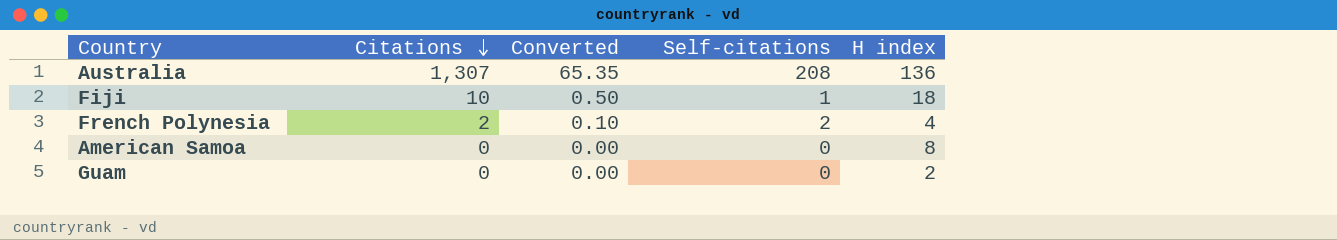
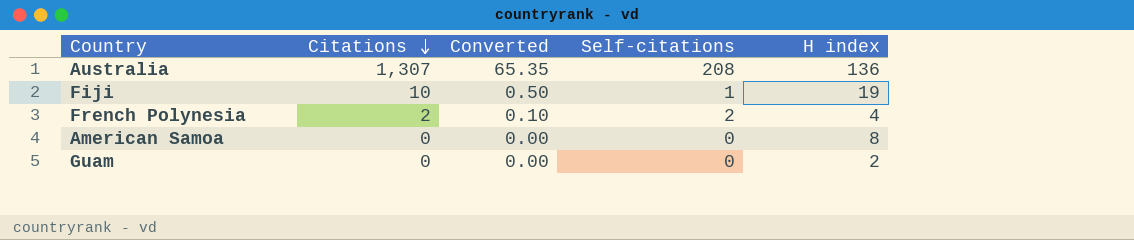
Fiji | H index: 18 -> 19

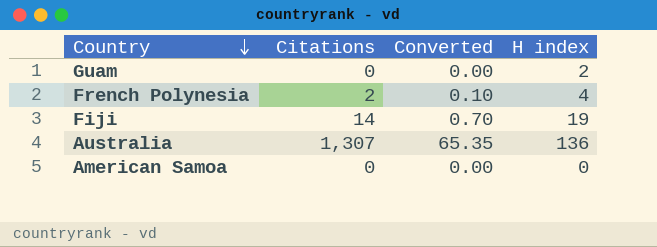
row order: Citations descending -> Country descending
column Self-citations | position: 4 -> none
Fiji | Citations: 10 -> 14
Fiji | Converted: 0.50 -> 0.70
American Samoa | H index: 8 -> 0

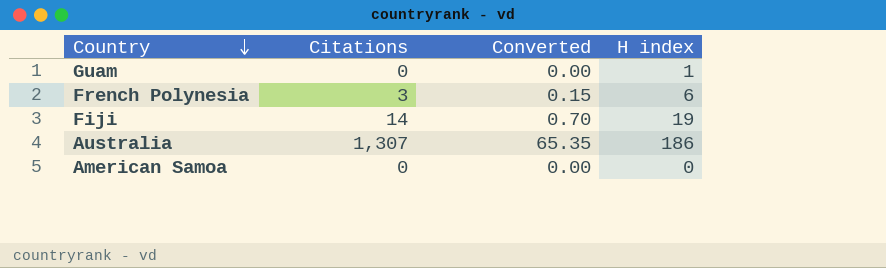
Guam | H index: 2 -> 1
French Polynesia | Citations: 2 -> 3
French Polynesia | Converted: 0.10 -> 0.15
French Polynesia | H index: 4 -> 6
Australia | H index: 136 -> 186

